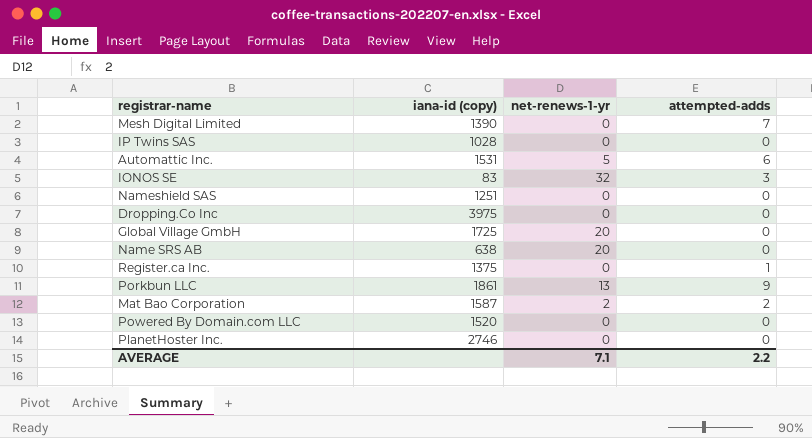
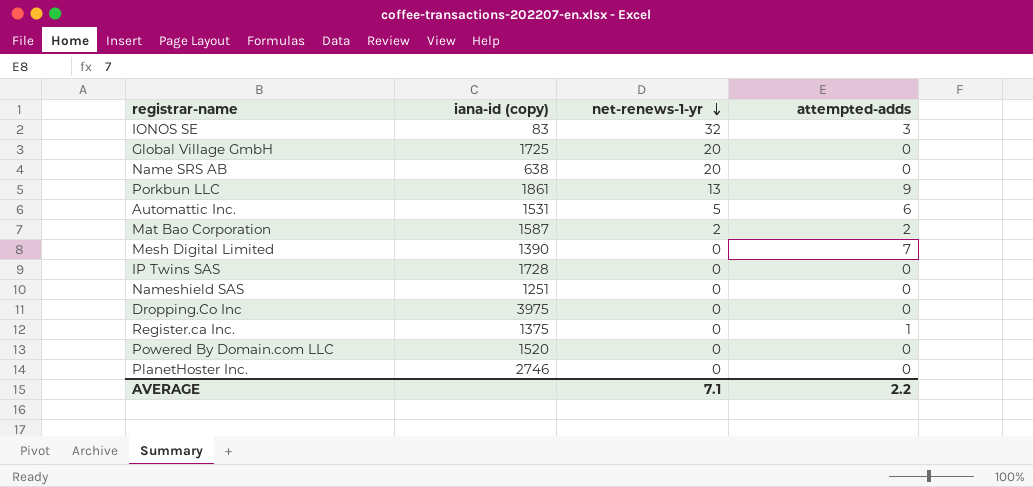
row order: none -> net-renews-1-yr descending
IP Twins SAS | iana-id (copy): 1028 -> 1728

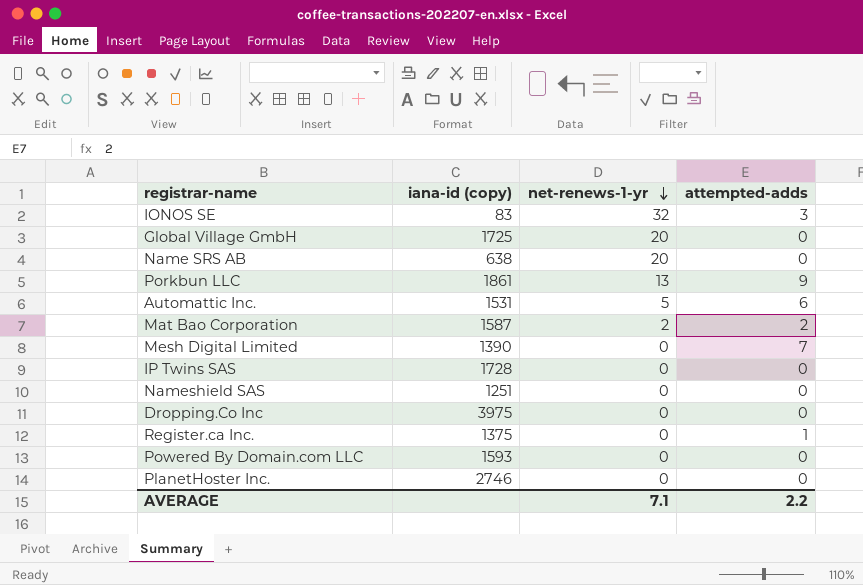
Powered By Domain.com LLC | iana-id (copy): 1520 -> 1593

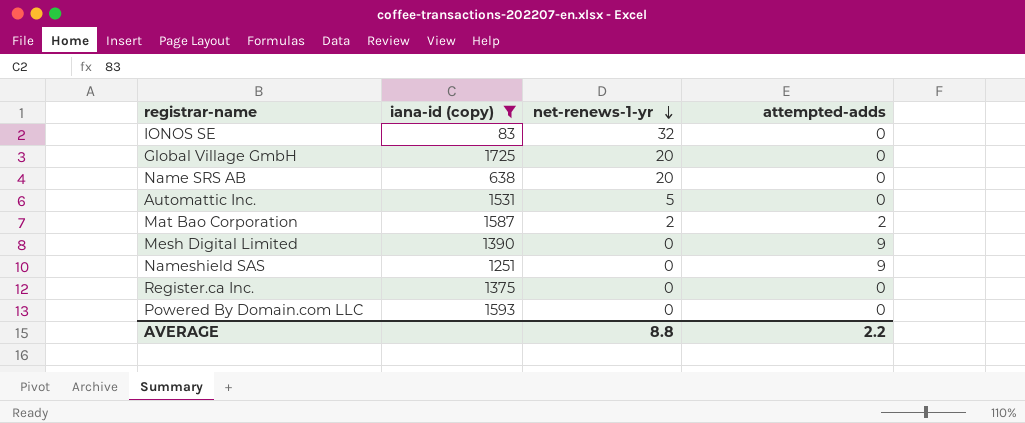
filter: none -> iana-id (copy) <= 1725
IONOS SE | attempted-adds: 3 -> 0
Automattic Inc. | attempted-adds: 6 -> 0
Mesh Digital Limited | attempted-adds: 7 -> 9
Nameshield SAS | attempted-adds: 0 -> 9
Register.ca Inc. | attempted-adds: 1 -> 0
AVERAGE | net-renews-1-yr: 7.1 -> 8.8

